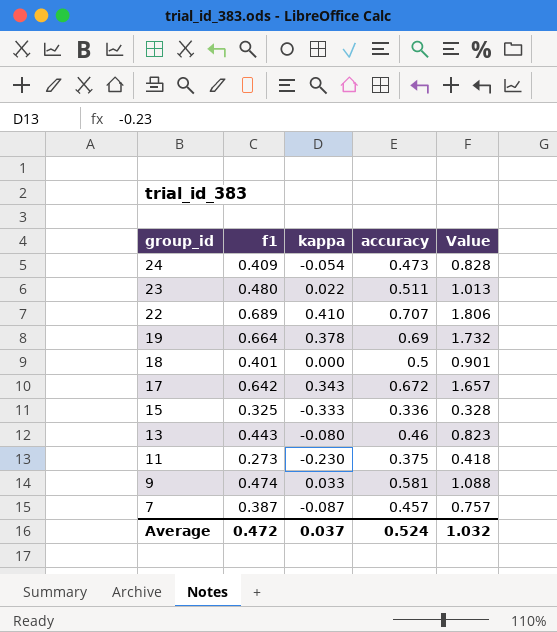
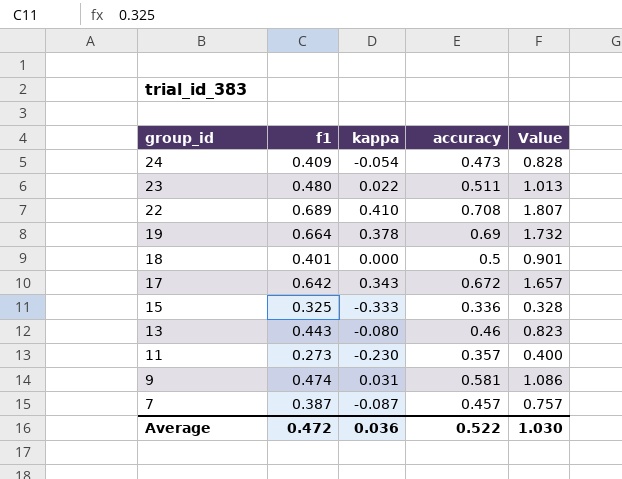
22 | accuracy: 0.707 -> 0.708
22 | Value: 1.806 -> 1.807
11 | accuracy: 0.375 -> 0.357
11 | Value: 0.418 -> 0.400
9 | kappa: 0.033 -> 0.031
9 | Value: 1.088 -> 1.086
Average | kappa: 0.037 -> 0.036
Average | accuracy: 0.524 -> 0.522
Average | Value: 1.032 -> 1.030

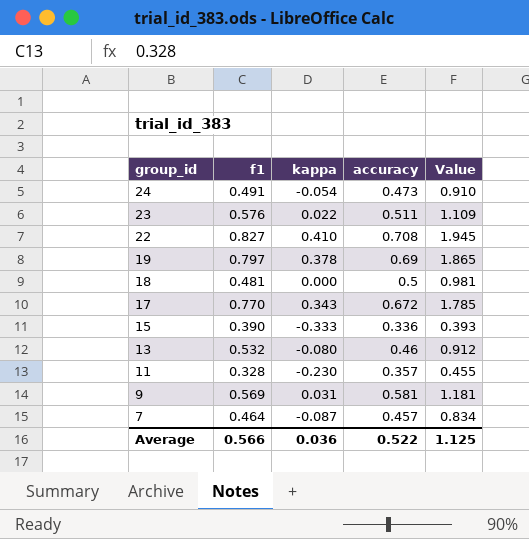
24 | f1: 0.409 -> 0.491
24 | Value: 0.828 -> 0.910
23 | f1: 0.480 -> 0.576
23 | Value: 1.013 -> 1.109
22 | f1: 0.689 -> 0.827
22 | Value: 1.807 -> 1.945
19 | f1: 0.664 -> 0.797
19 | Value: 1.732 -> 1.865
18 | f1: 0.401 -> 0.481
18 | Value: 0.901 -> 0.981
17 | f1: 0.642 -> 0.770
17 | Value: 1.657 -> 1.785
15 | f1: 0.325 -> 0.390
15 | Value: 0.328 -> 0.393
13 | f1: 0.443 -> 0.532
13 | Value: 0.823 -> 0.912
11 | f1: 0.273 -> 0.328
11 | Value: 0.400 -> 0.455
9 | f1: 0.474 -> 0.569
9 | Value: 1.086 -> 1.181
7 | f1: 0.387 -> 0.464
7 | Value: 0.757 -> 0.834
Average | f1: 0.472 -> 0.566
Average | Value: 1.030 -> 1.125

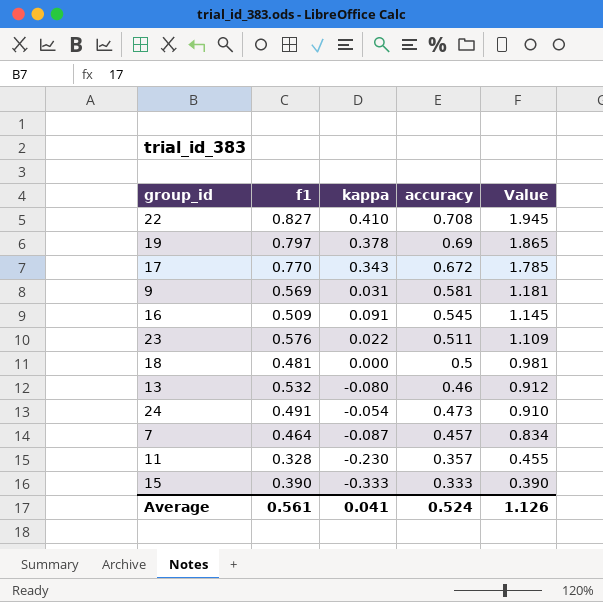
row order: group_id descending -> Value descending
row 16: none -> 0.509 | 0.091 | 0.545 | 1.145
15 | accuracy: 0.336 -> 0.333
15 | Value: 0.393 -> 0.390
Average | f1: 0.566 -> 0.561
Average | kappa: 0.036 -> 0.041
Average | accuracy: 0.522 -> 0.524
Average | Value: 1.125 -> 1.126

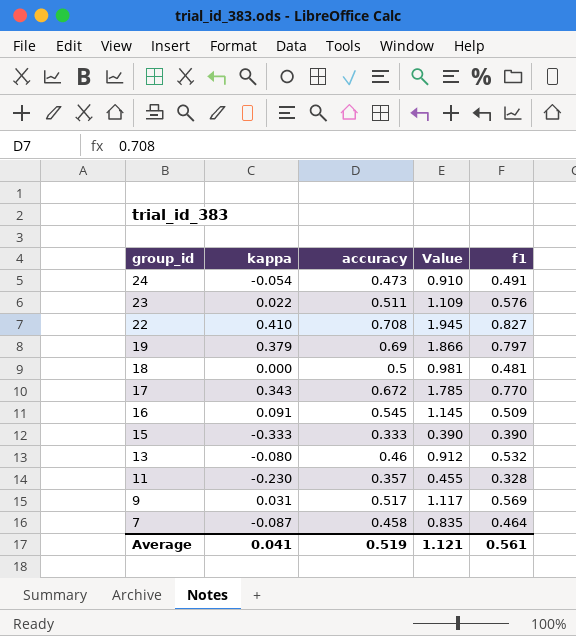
row order: Value descending -> group_id descending
column f1 | position: 2 -> 5
19 | kappa: 0.378 -> 0.379
19 | Value: 1.865 -> 1.866
9 | accuracy: 0.581 -> 0.517
9 | Value: 1.181 -> 1.117
7 | accuracy: 0.457 -> 0.458
7 | Value: 0.834 -> 0.835
Average | accuracy: 0.524 -> 0.519
Average | Value: 1.126 -> 1.121

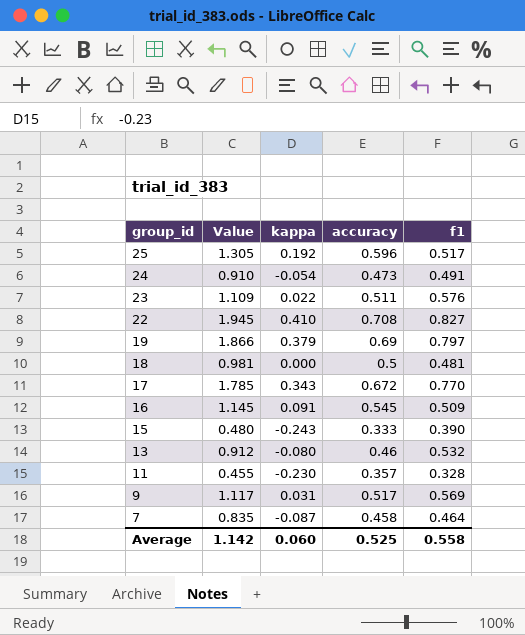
column Value | position: 4 -> 2
row 25: none -> 1.305 | 0.192 | 0.596 | 0.517
15 | Value: 0.390 -> 0.480
15 | kappa: -0.333 -> -0.243
Average | Value: 1.121 -> 1.142
Average | kappa: 0.041 -> 0.060
Average | accuracy: 0.519 -> 0.525
Average | f1: 0.561 -> 0.558

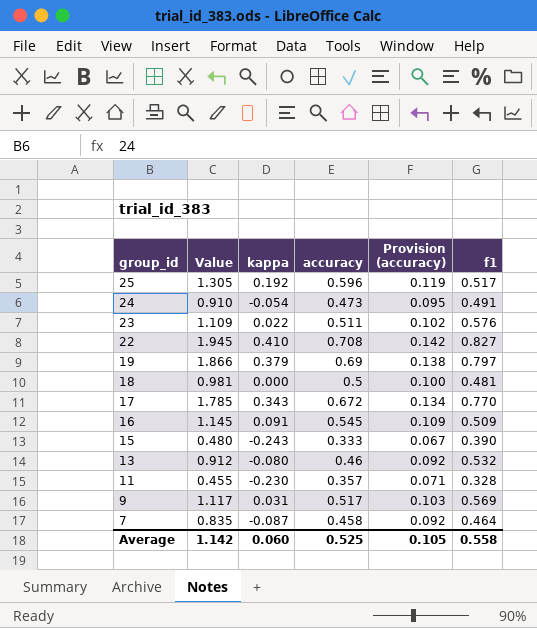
column Provision (accuracy) | formula: none -> [accuracy] * 0.2

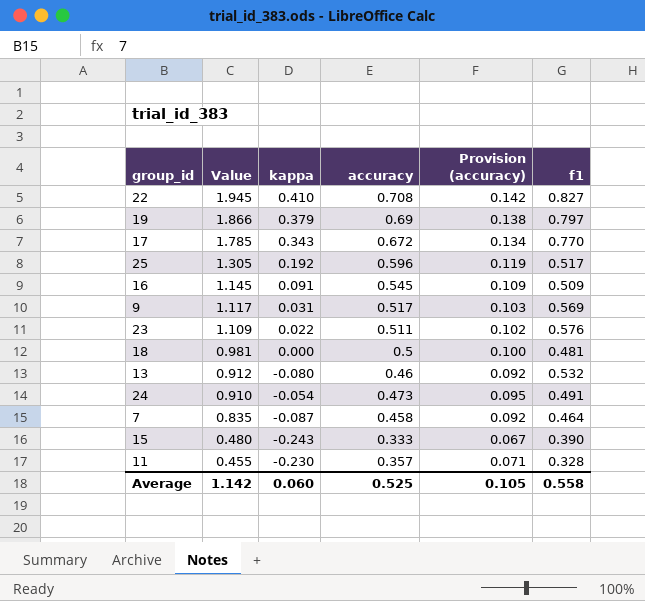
row order: group_id descending -> Value descending

